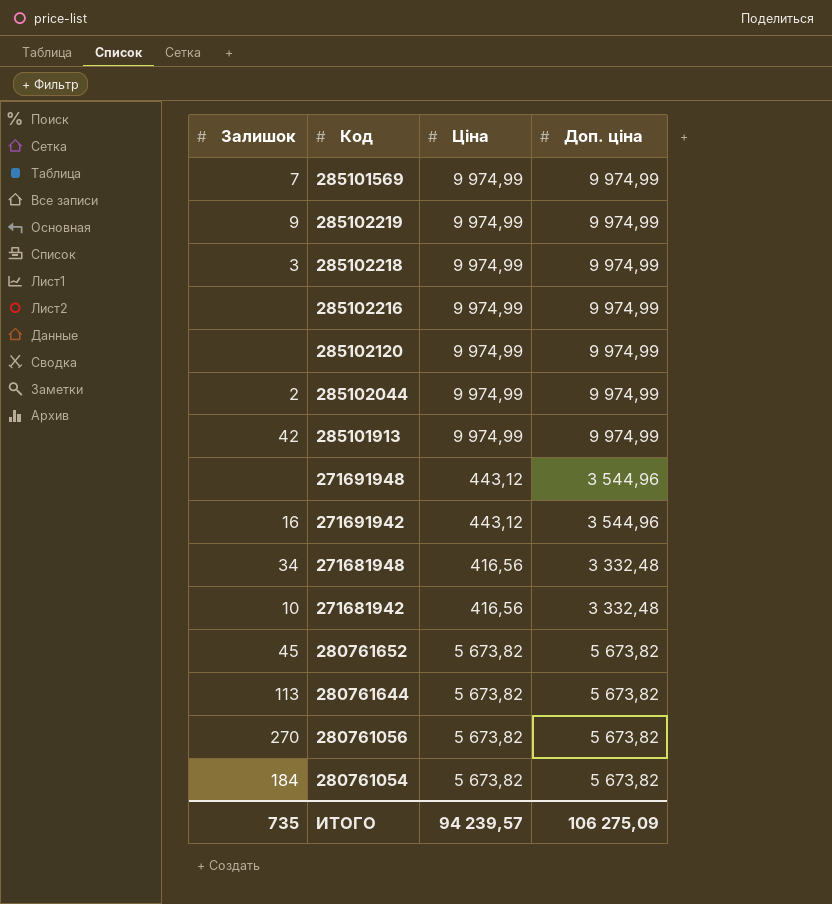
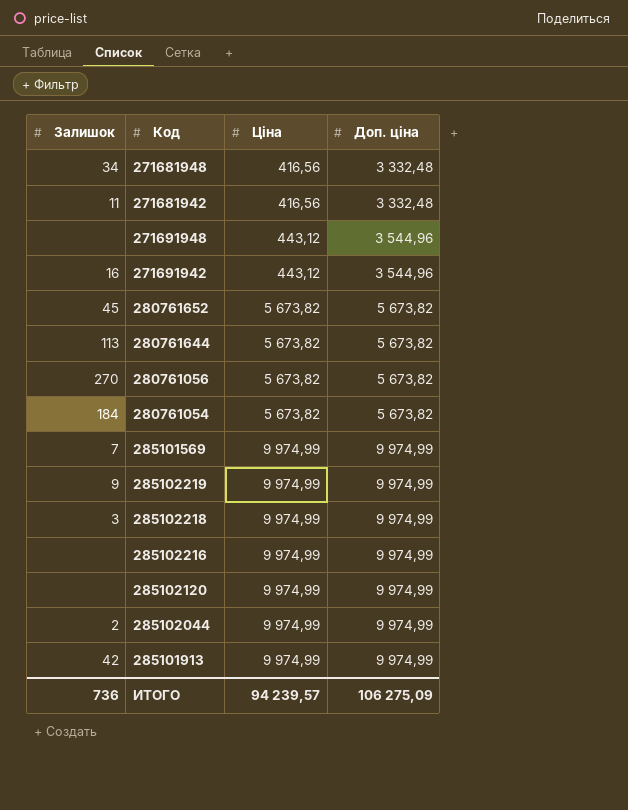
row order: none -> Ціна ascending
271681942 | Залишок: 10 -> 11
ИТОГО | Залишок: 735 -> 736

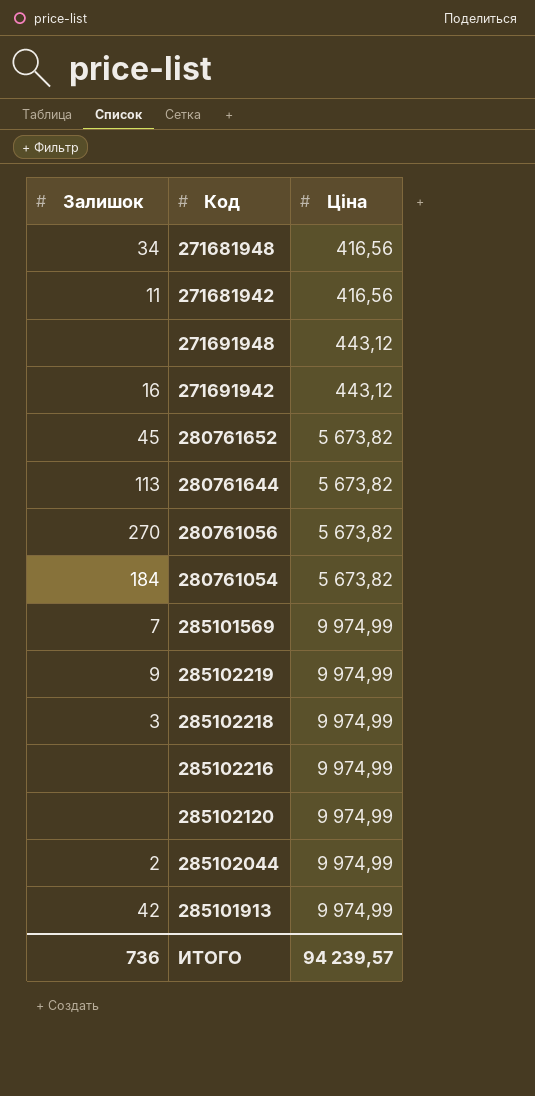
column Доп. ціна | position: 4 -> none

